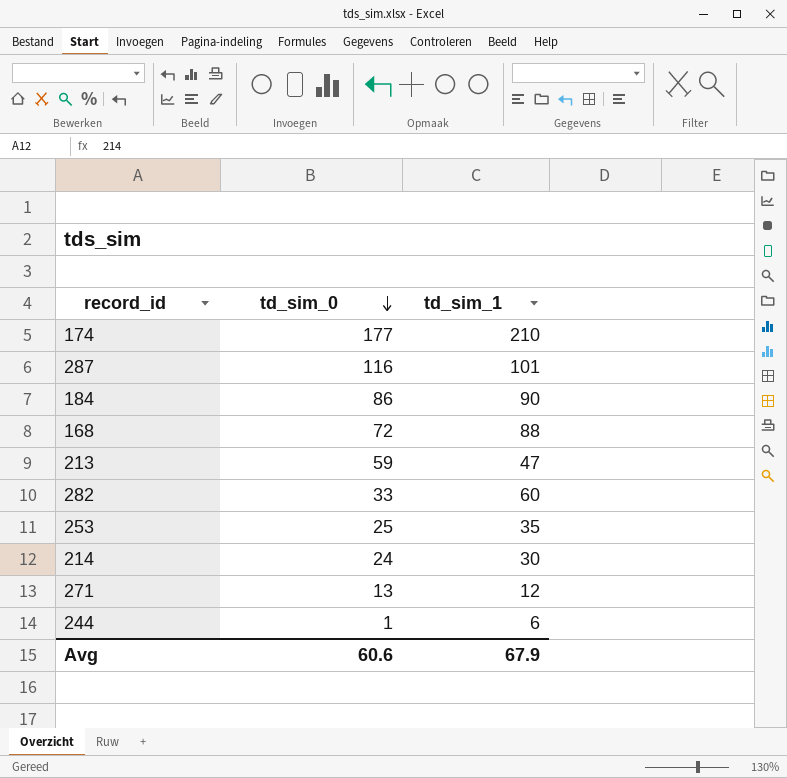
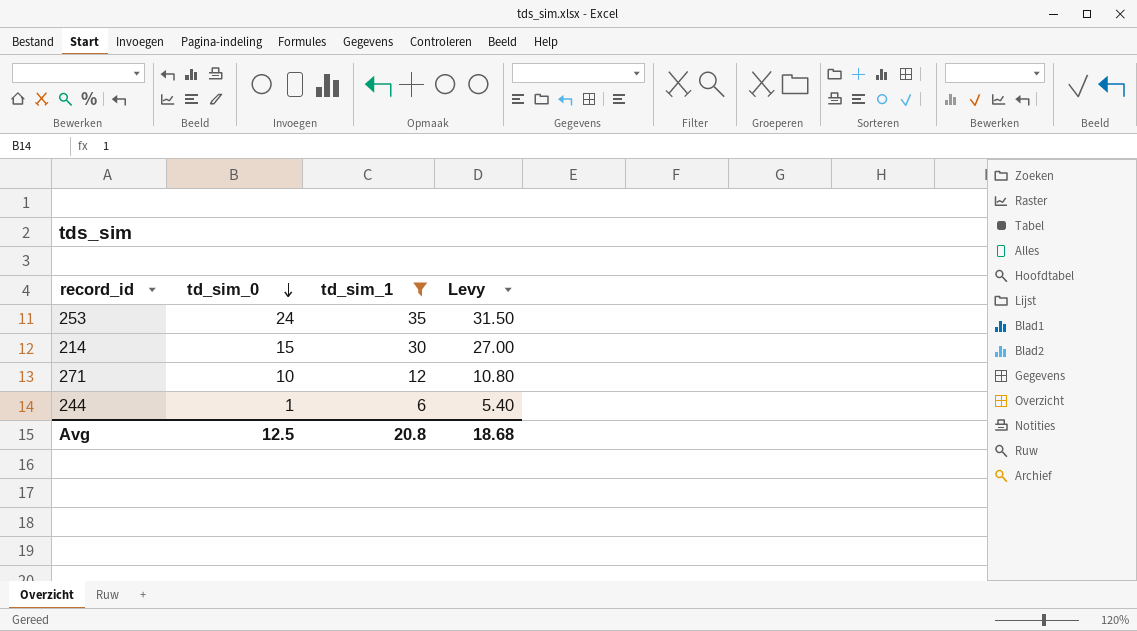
filter: none -> td_sim_1 <= 35
column Levy | formula: none -> [td_sim_1] * 0.9
253 | td_sim_0: 25 -> 24
214 | td_sim_0: 24 -> 15
271 | td_sim_0: 13 -> 10
Avg | td_sim_0: 60.6 -> 12.5
Avg | td_sim_1: 67.9 -> 20.8

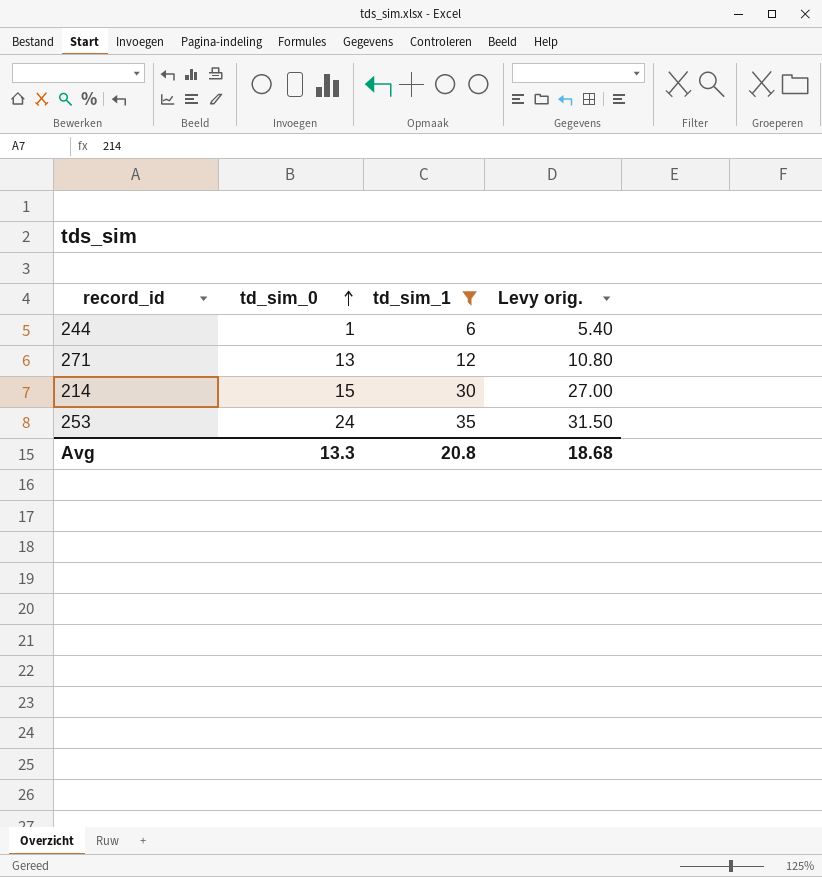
row order: td_sim_0 descending -> td_sim_0 ascending
column name: Levy -> Levy orig.
271 | td_sim_0: 10 -> 13
Avg | td_sim_0: 12.5 -> 13.3

